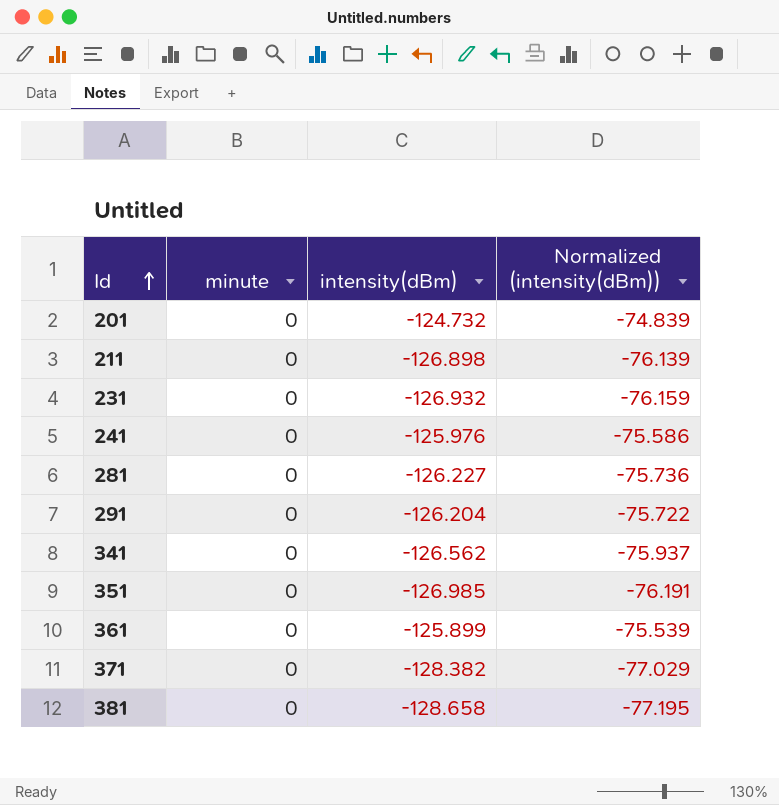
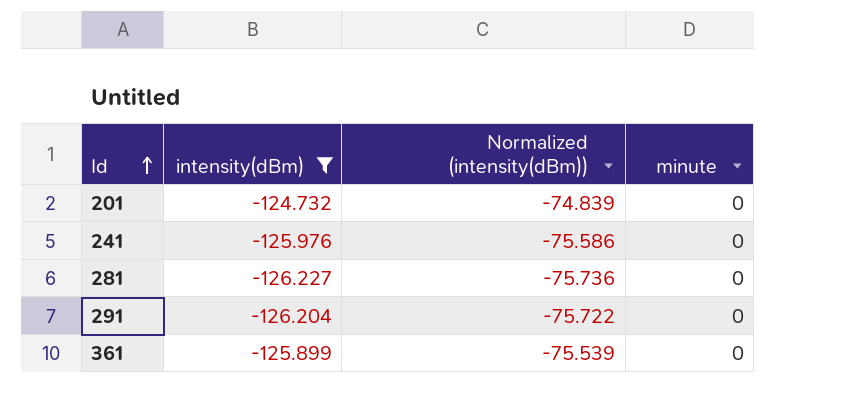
filter: none -> intensity(dBm) >= -126.227
column minute | position: 2 -> 4

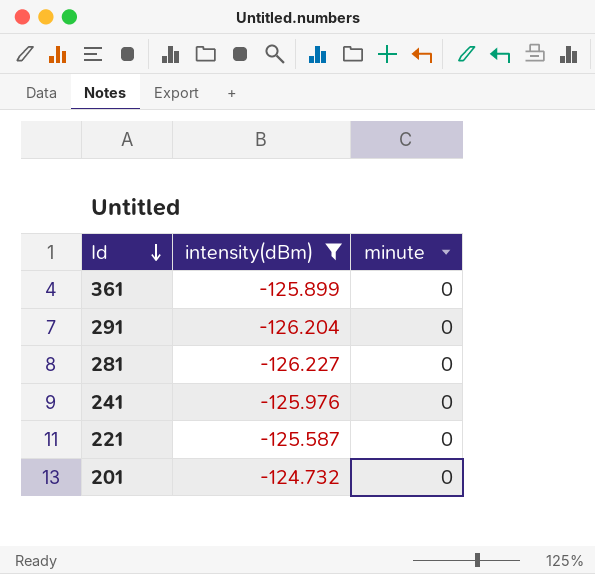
row order: Id ascending -> Id descending
column Normalized (intensity(dBm)) | formula: [intensity(dBm)] * 0.6 -> none
row 221: none -> -125.587 | 0

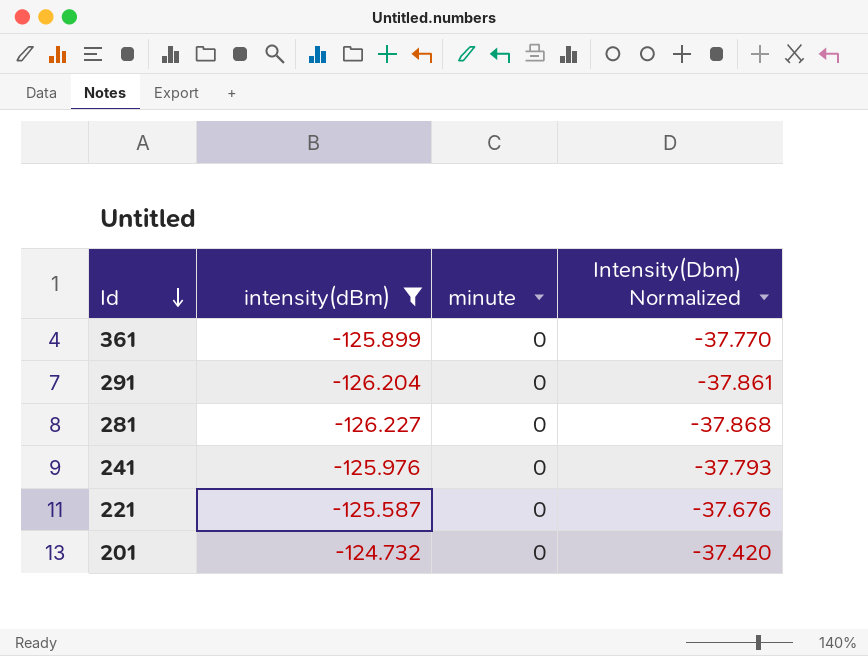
column Intensity(Dbm) Normalized | formula: none -> [intensity(dBm)] * 0.3

